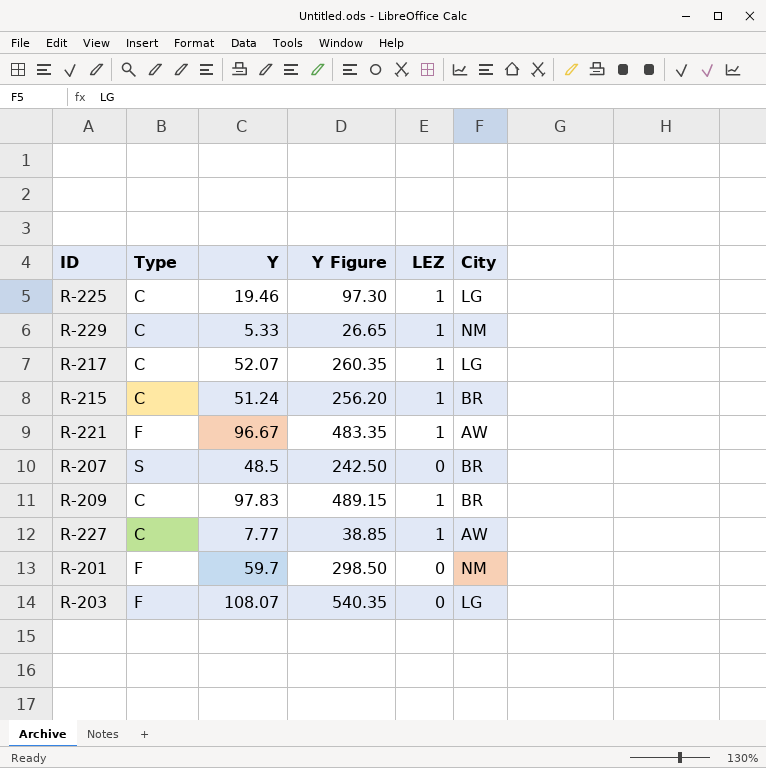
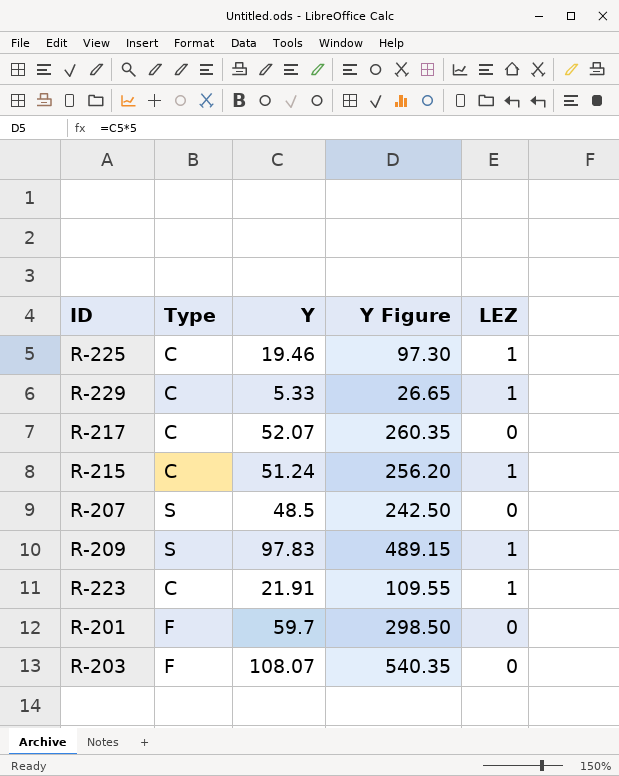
column City | position: 6 -> none
row R-221: F | 96.67 | 483.35 | 1 | AW -> none
row R-227: C | 7.77 | 38.85 | 1 | AW -> none
R-217 | LEZ: 1 -> 0
R-209 | Type: C -> S
row R-223: none -> C | 21.91 | 109.55 | 1

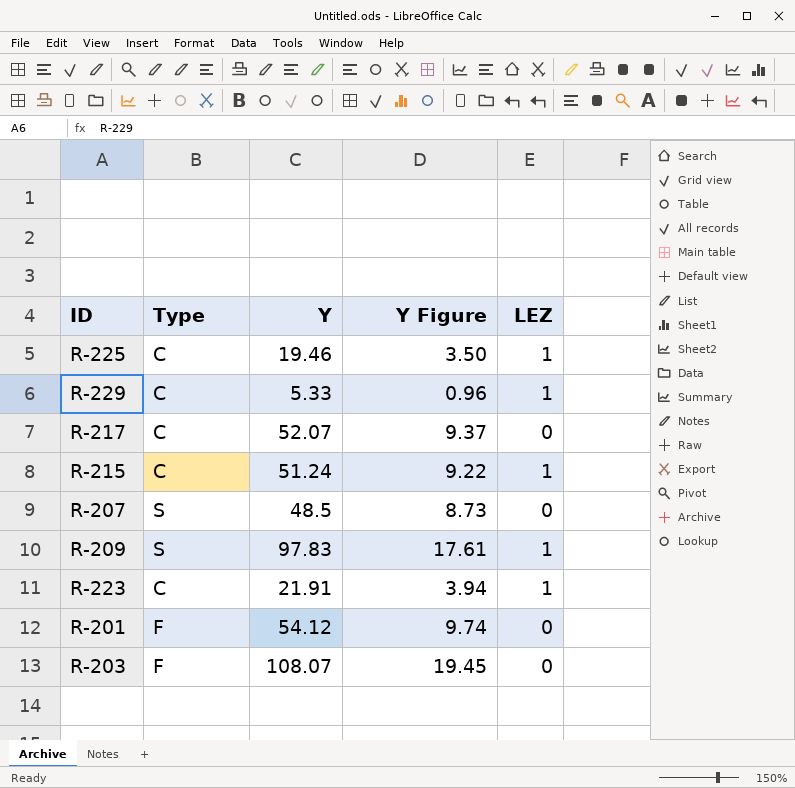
column Y Figure | formula: [Y] * 5 -> [Y] * 0.18
R-201 | Y: 59.7 -> 54.12

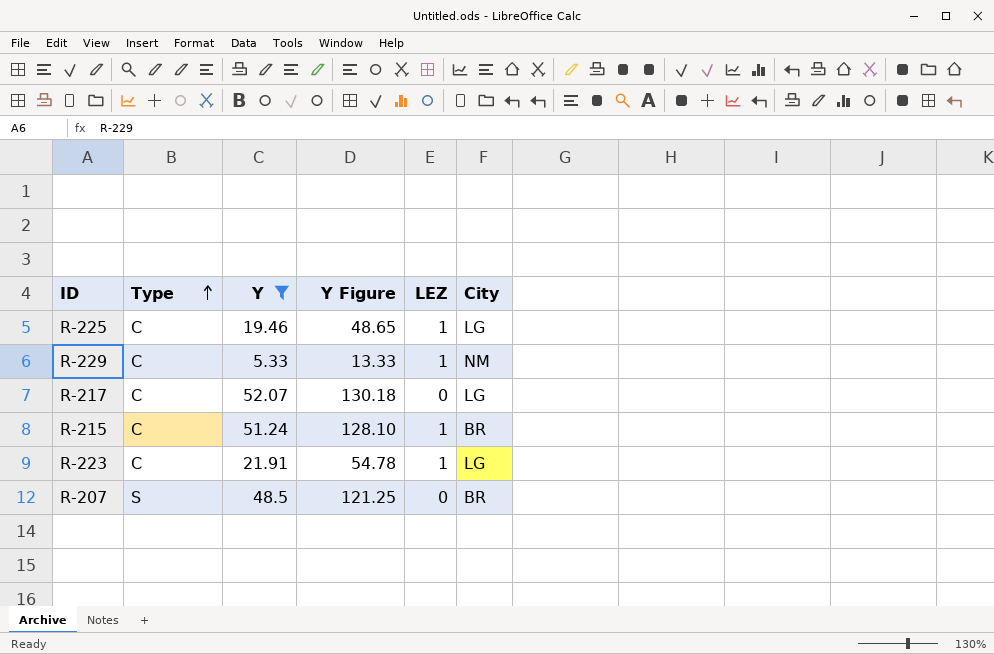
filter: none -> Y <= 52.07
row order: none -> Type ascending
column Y Figure | formula: [Y] * 0.18 -> [Y] * 2.5
column City | position: none -> 6

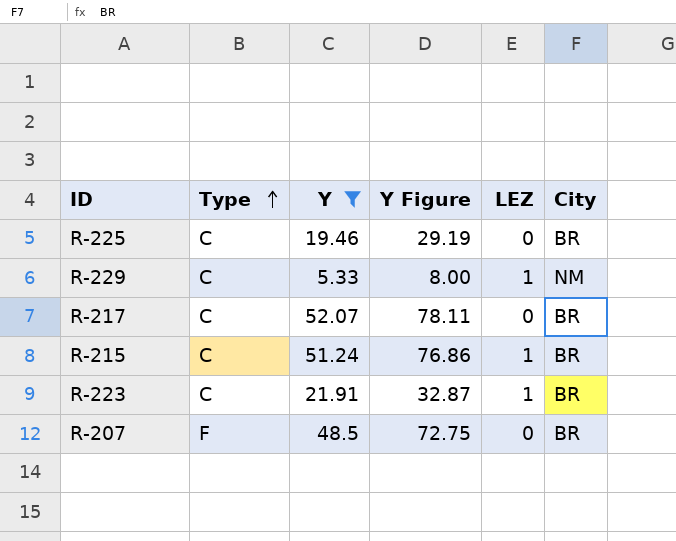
column Y Figure | formula: [Y] * 2.5 -> [Y] * 1.5
R-225 | LEZ: 1 -> 0
R-225 | City: LG -> BR
R-217 | City: LG -> BR
R-223 | City: LG -> BR
R-207 | Type: S -> F

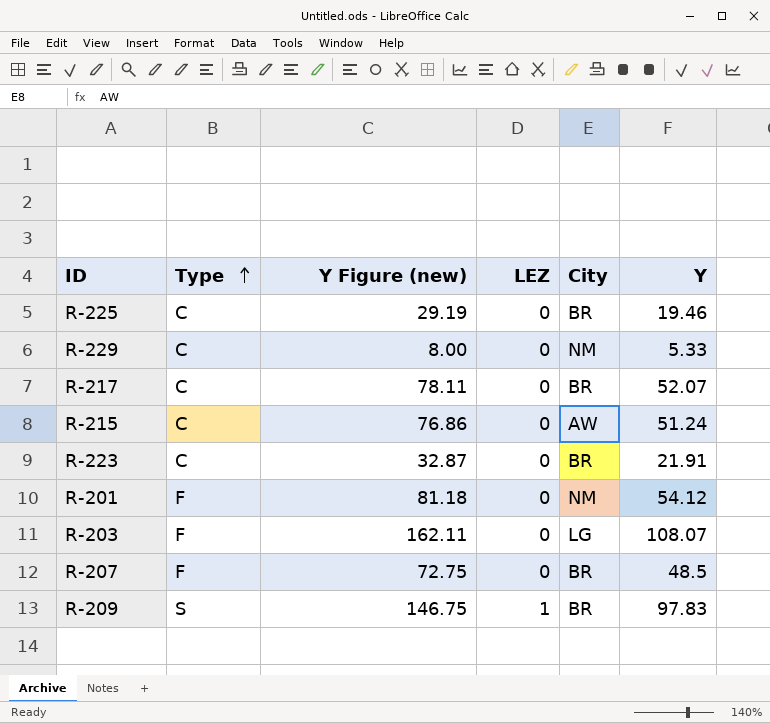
filter: Y <= 52.07 -> none
column name: Y Figure -> Y Figure (new)
column Y | position: 3 -> 6
R-229 | LEZ: 1 -> 0
R-215 | LEZ: 1 -> 0
R-215 | City: BR -> AW
R-223 | LEZ: 1 -> 0

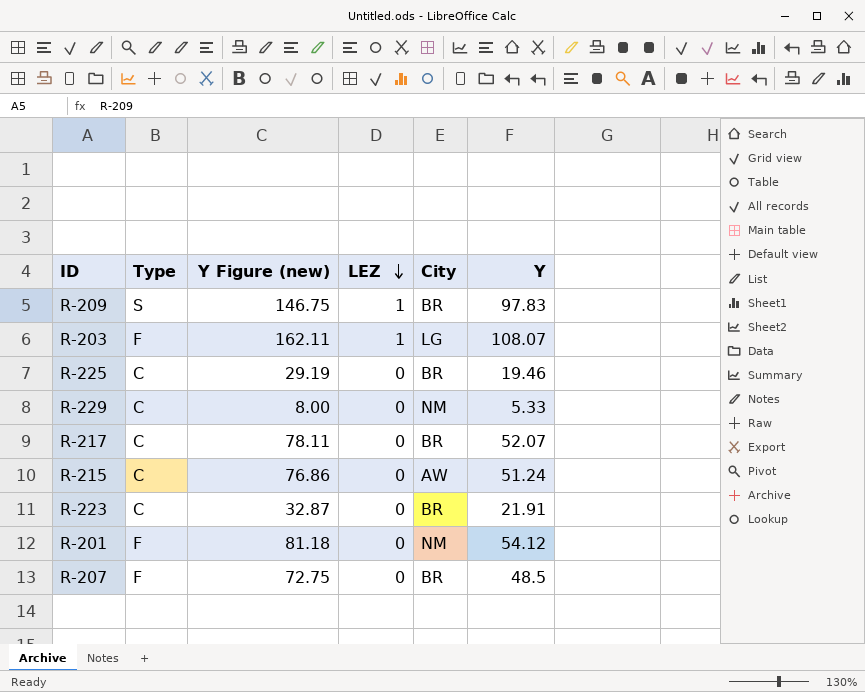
row order: Type ascending -> LEZ descending
R-203 | LEZ: 0 -> 1

